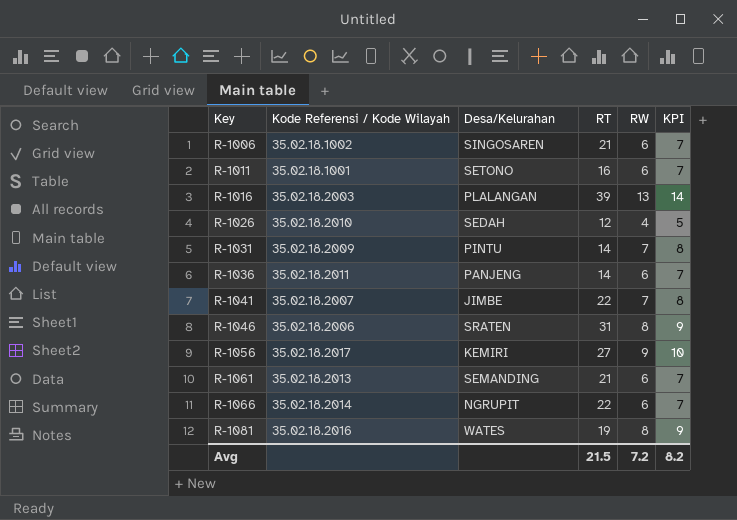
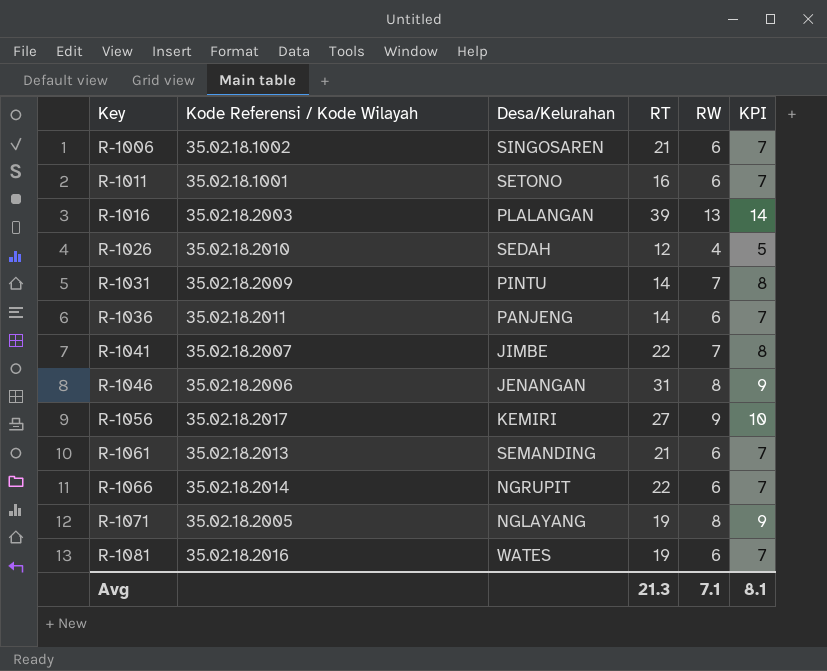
R-1046 | Desa/Kelurahan: SRATEN -> JENANGAN
row R-1071: none -> 35.02.18.2005 | NGLAYANG | 19 | 8 | 9
R-1081 | RW: 8 -> 6
R-1081 | KPI: 9 -> 7
Avg | RT: 21.5 -> 21.3
Avg | RW: 7.2 -> 7.1
Avg | KPI: 8.2 -> 8.1

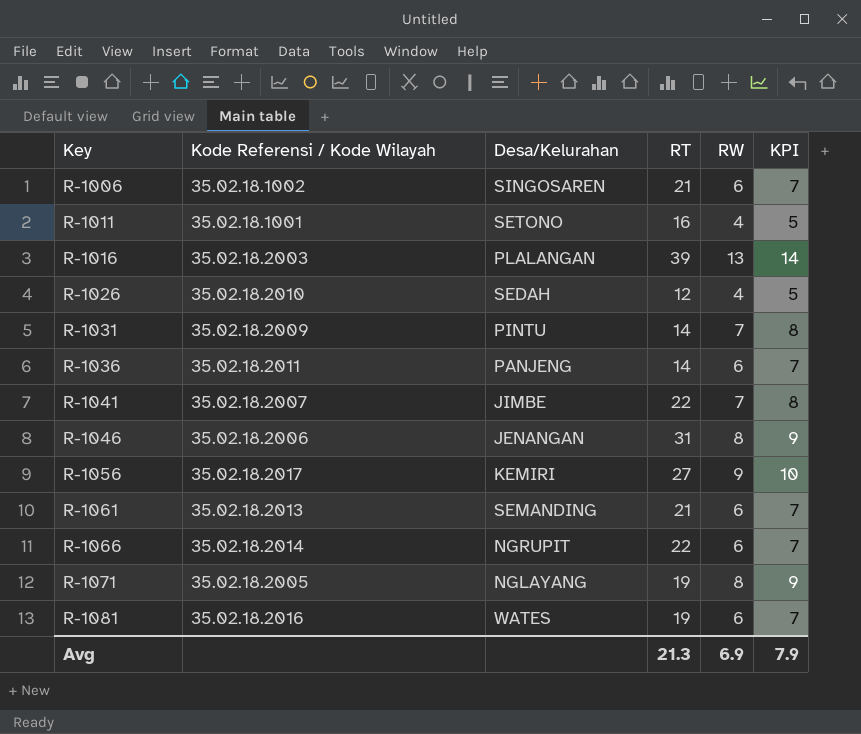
R-1011 | RW: 6 -> 4
R-1011 | KPI: 7 -> 5
Avg | RW: 7.1 -> 6.9
Avg | KPI: 8.1 -> 7.9

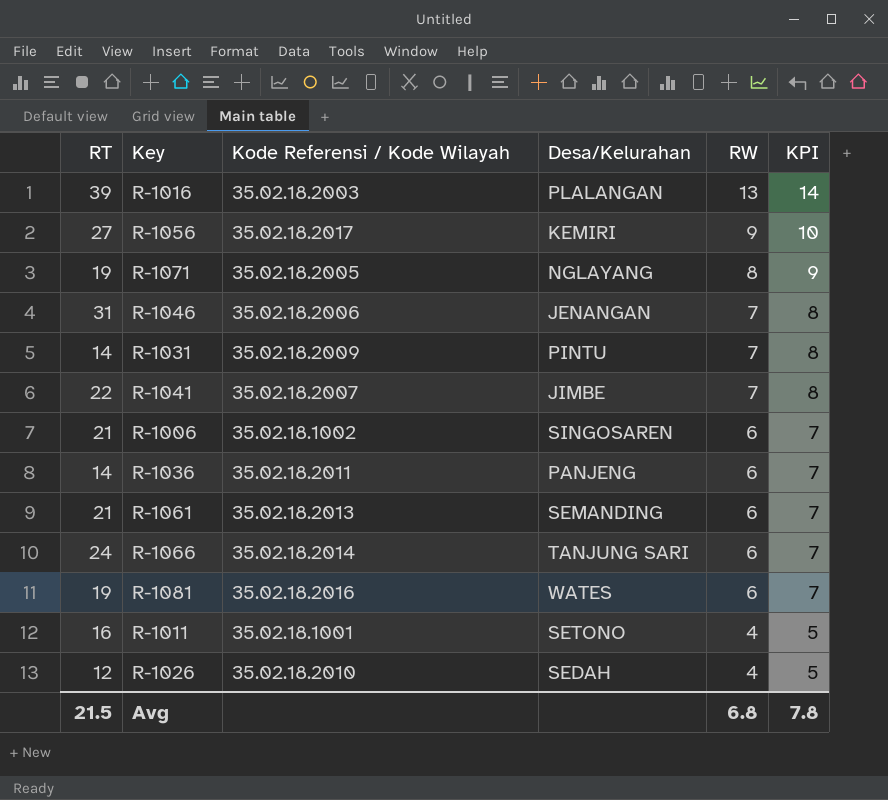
row order: Key ascending -> RW descending
column RT | position: 4 -> 1
R-1046 | RW: 8 -> 7
R-1046 | KPI: 9 -> 8
R-1066 | RT: 22 -> 24
R-1066 | Desa/Kelurahan: NGRUPIT -> TANJUNG SARI
Avg | RT: 21.3 -> 21.5
Avg | RW: 6.9 -> 6.8
Avg | KPI: 7.9 -> 7.8

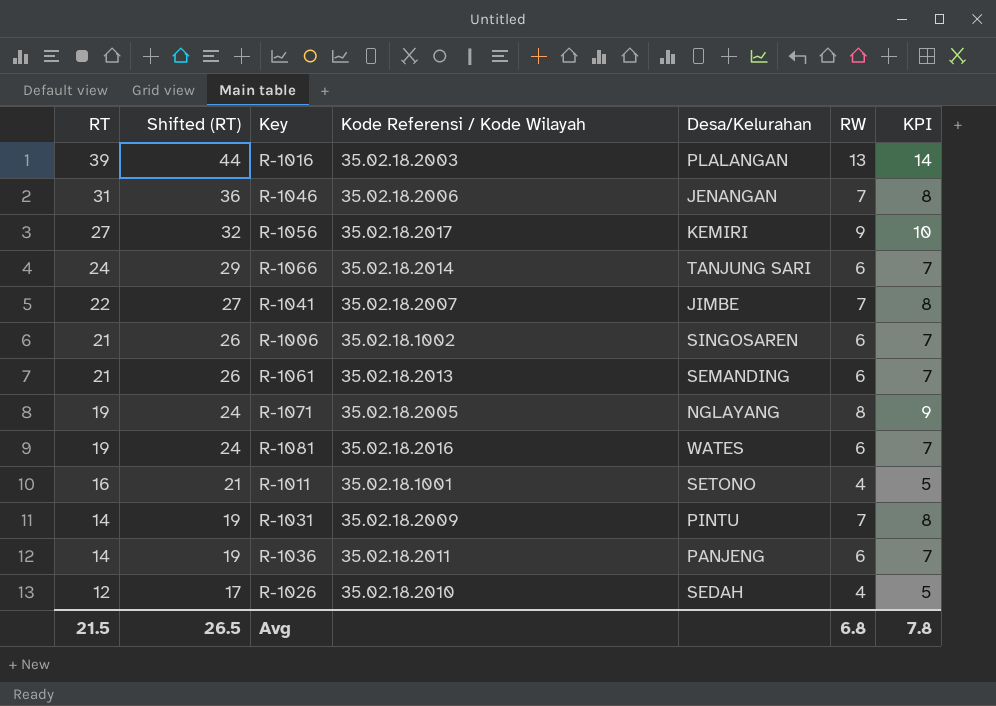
row order: RW descending -> RT descending
column Shifted (RT) | formula: none -> [RT] + 5

